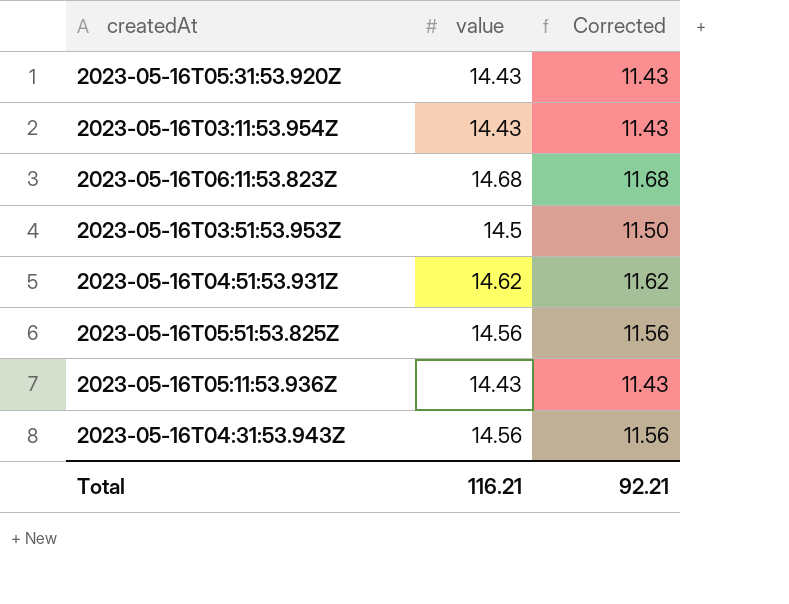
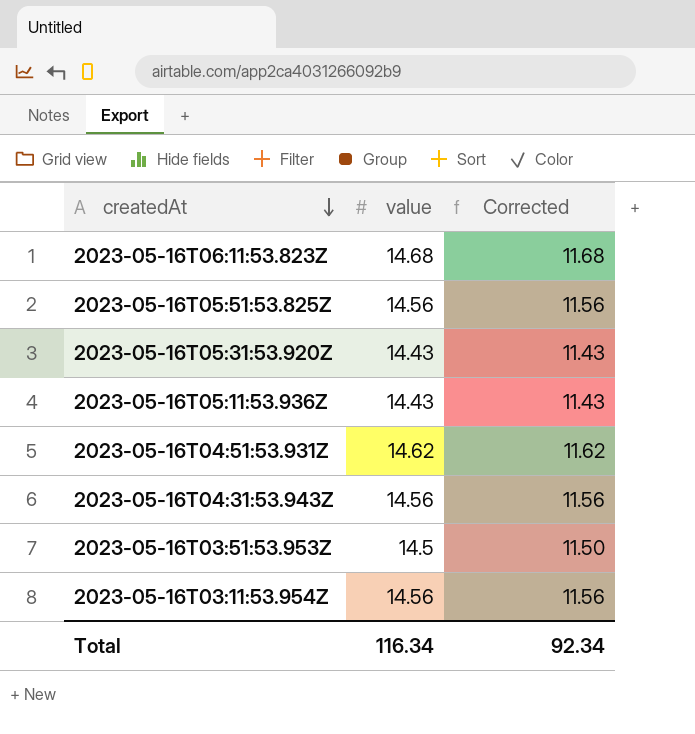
row order: none -> createdAt descending
2023-05-16T03:11:53.954Z | value: 14.43 -> 14.56
2023-05-16T03:11:53.954Z | Corrected: 11.43 -> 11.56
Total | value: 116.21 -> 116.34
Total | Corrected: 92.21 -> 92.34

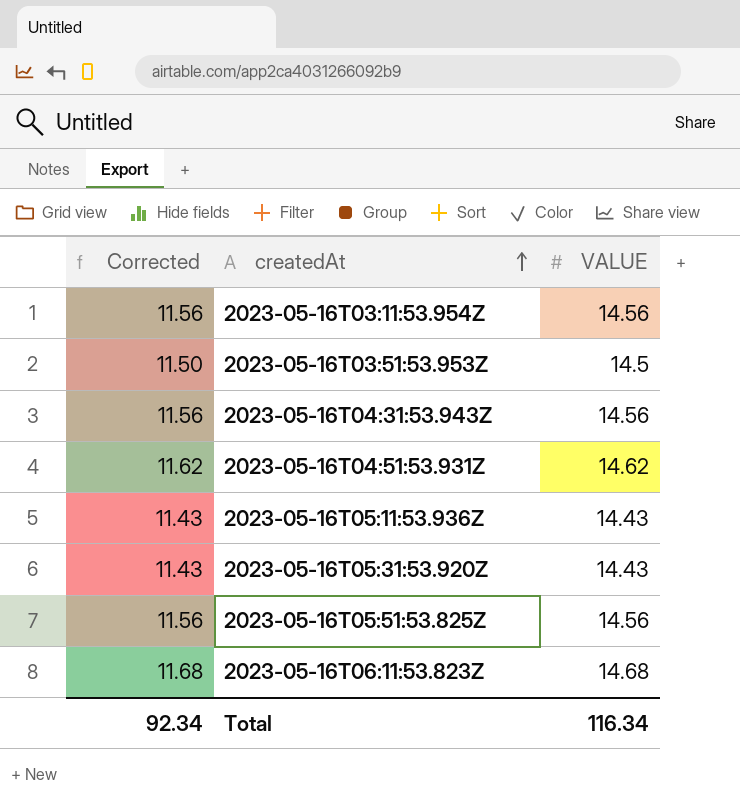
row order: createdAt descending -> createdAt ascending
column Corrected | position: 3 -> 1
column name: value -> VALUE

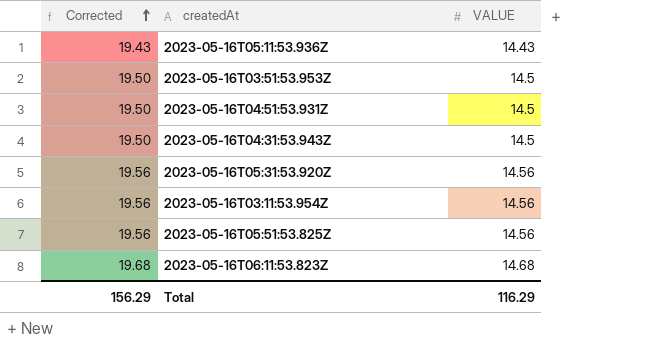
row order: createdAt ascending -> Corrected ascending
column Corrected | formula: [VALUE] - 3 -> [VALUE] + 5
2023-05-16T04:51:53.931Z | VALUE: 14.62 -> 14.5
2023-05-16T04:31:53.943Z | VALUE: 14.56 -> 14.5
2023-05-16T05:31:53.920Z | VALUE: 14.43 -> 14.56
Total | Corrected: 92.34 -> 156.29
Total | VALUE: 116.34 -> 116.29

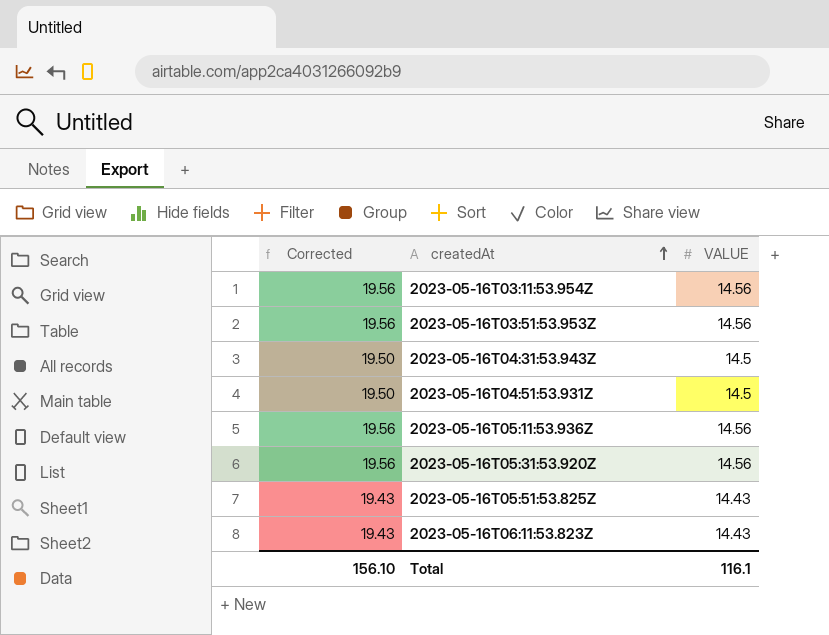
row order: Corrected ascending -> createdAt ascending
2023-05-16T03:51:53.953Z | Corrected: 19.50 -> 19.56
2023-05-16T03:51:53.953Z | VALUE: 14.5 -> 14.56
2023-05-16T05:11:53.936Z | Corrected: 19.43 -> 19.56
2023-05-16T05:11:53.936Z | VALUE: 14.43 -> 14.56
2023-05-16T05:51:53.825Z | Corrected: 19.56 -> 19.43
2023-05-16T05:51:53.825Z | VALUE: 14.56 -> 14.43
2023-05-16T06:11:53.823Z | Corrected: 19.68 -> 19.43
2023-05-16T06:11:53.823Z | VALUE: 14.68 -> 14.43
Total | Corrected: 156.29 -> 156.10
Total | VALUE: 116.29 -> 116.1

